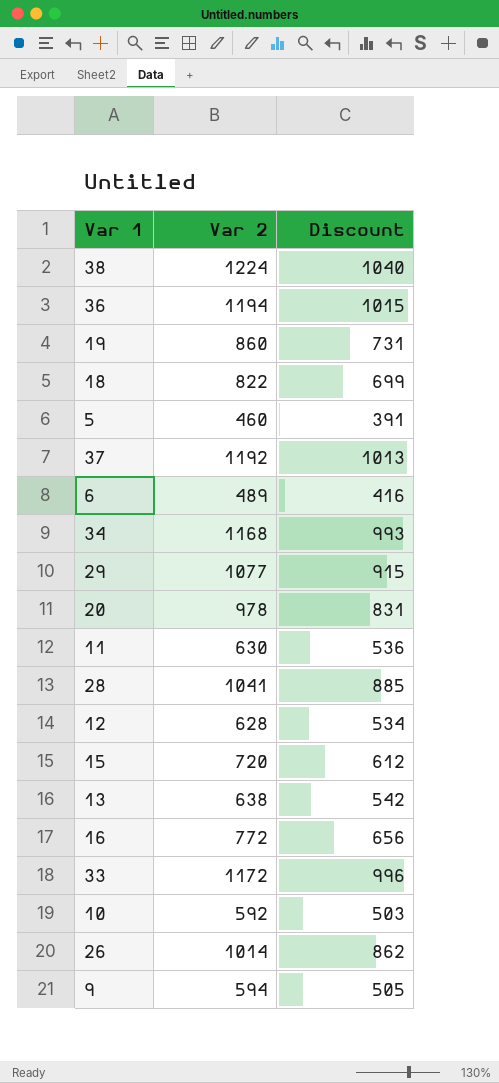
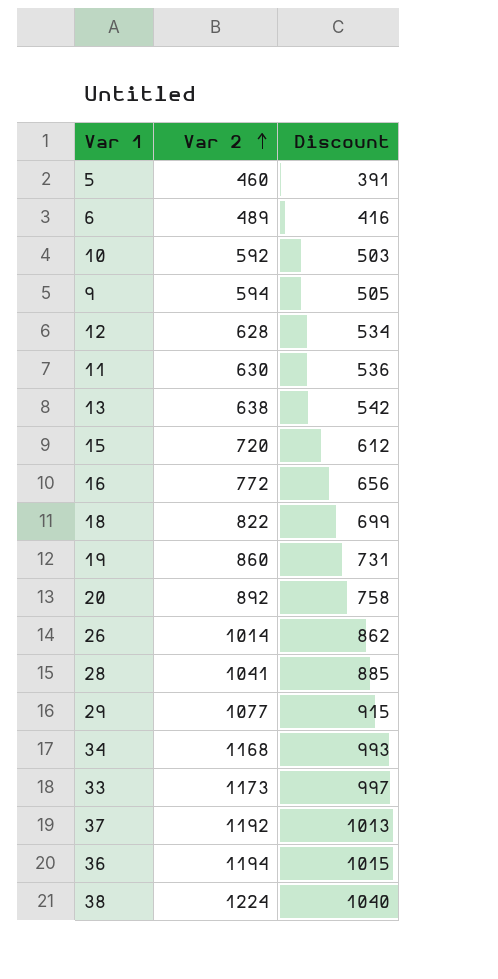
row order: none -> Var 2 ascending
20 | Var 2: 978 -> 892
20 | Discount: 831 -> 758
33 | Var 2: 1172 -> 1173
33 | Discount: 996 -> 997

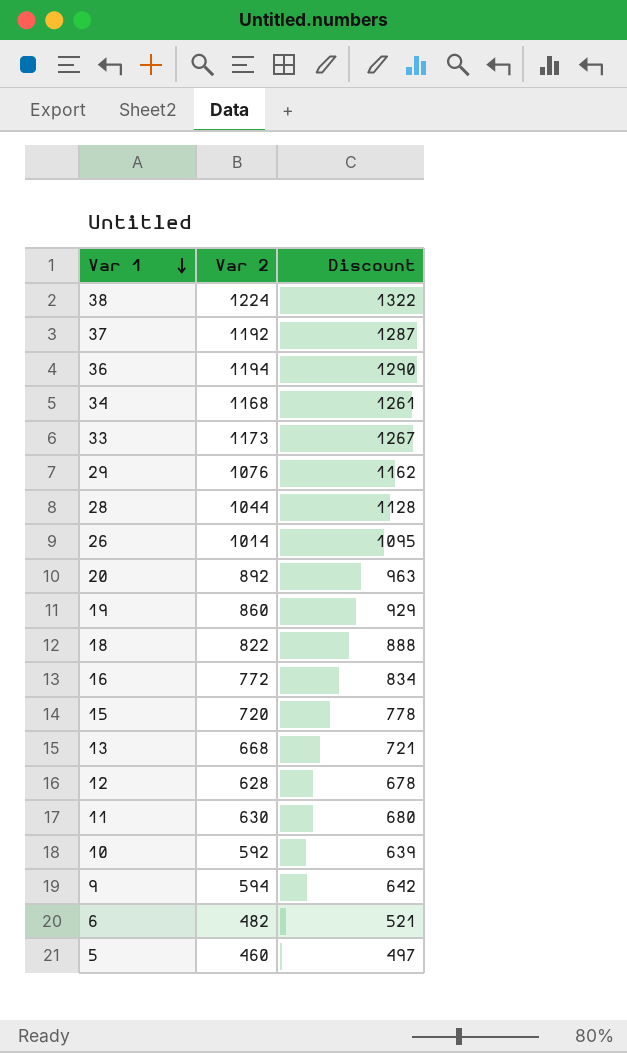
row order: Var 2 ascending -> Var 1 descending
column Discount | formula: [Var 2] * 0.85 -> [Var 2] * 1.08
29 | Var 2: 1077 -> 1076
28 | Var 2: 1041 -> 1044
13 | Var 2: 638 -> 668
6 | Var 2: 489 -> 482

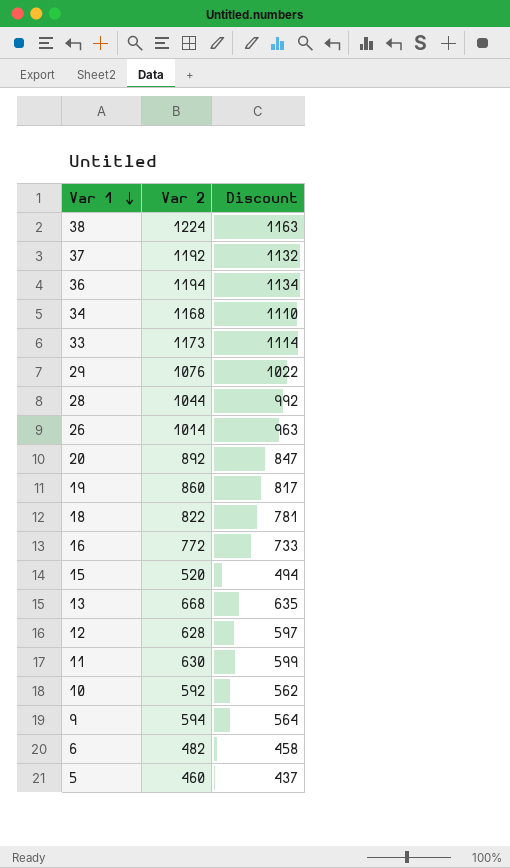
column Discount | formula: [Var 2] * 1.08 -> [Var 2] * 0.95
15 | Var 2: 720 -> 520

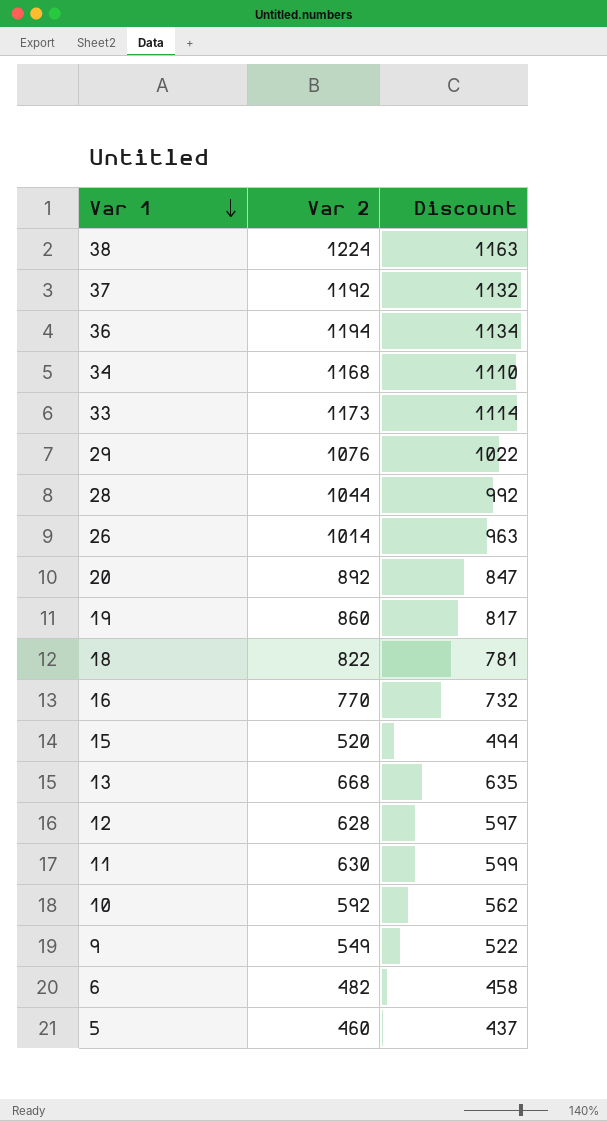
16 | Var 2: 772 -> 770
16 | Discount: 733 -> 732
9 | Var 2: 594 -> 549
9 | Discount: 564 -> 522

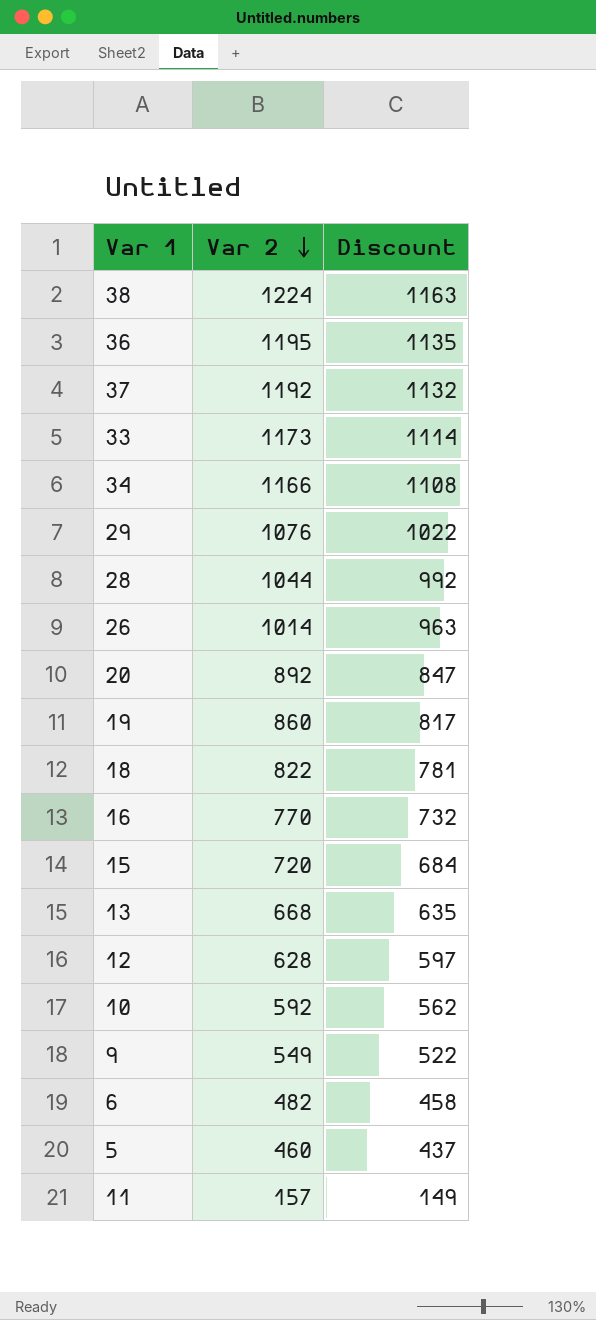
row order: Var 1 descending -> Var 2 descending
36 | Var 2: 1194 -> 1195
36 | Discount: 1134 -> 1135
34 | Var 2: 1168 -> 1166
34 | Discount: 1110 -> 1108
15 | Var 2: 520 -> 720
15 | Discount: 494 -> 684
11 | Var 2: 630 -> 157
11 | Discount: 599 -> 149

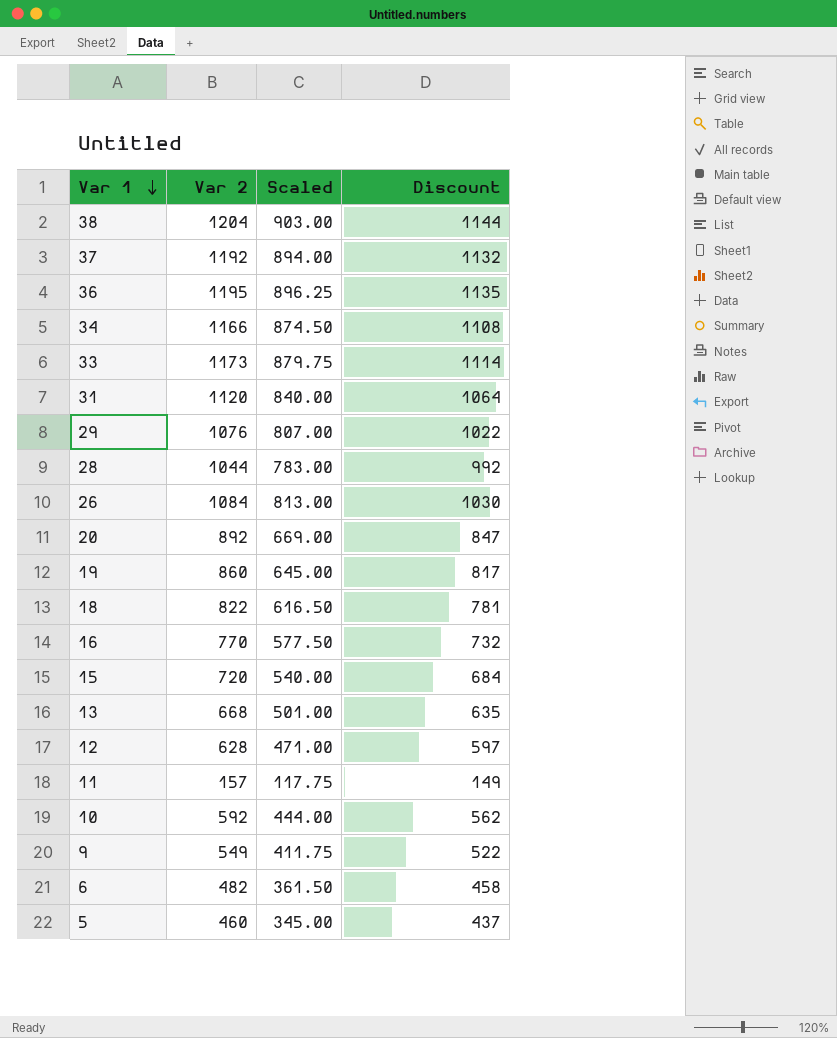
row order: Var 2 descending -> Var 1 descending
column Scaled | formula: none -> [Var 2] * 0.75
38 | Var 2: 1224 -> 1204
38 | Discount: 1163 -> 1144
row 31: none -> 1120 | 840.00 | 1064
26 | Var 2: 1014 -> 1084
26 | Discount: 963 -> 1030

